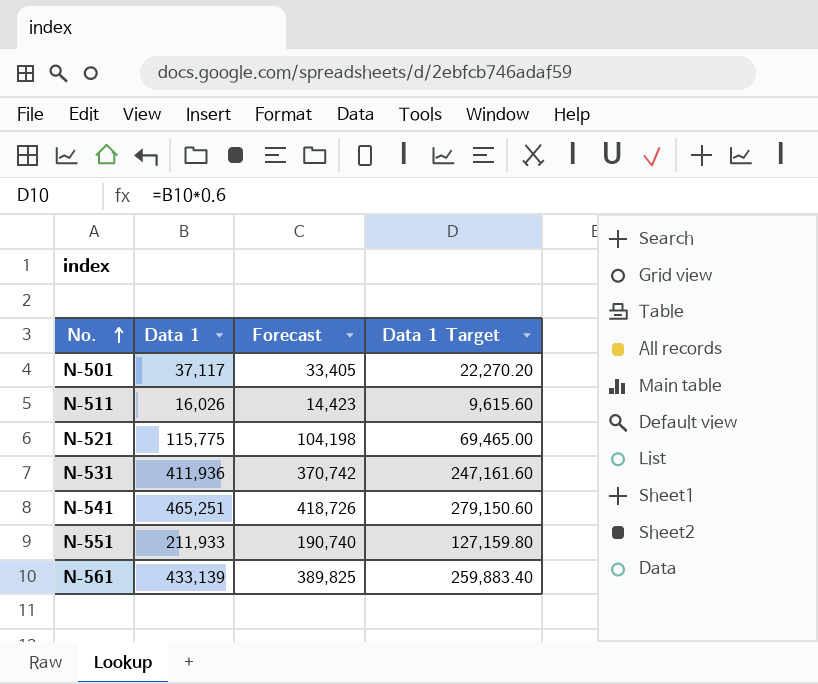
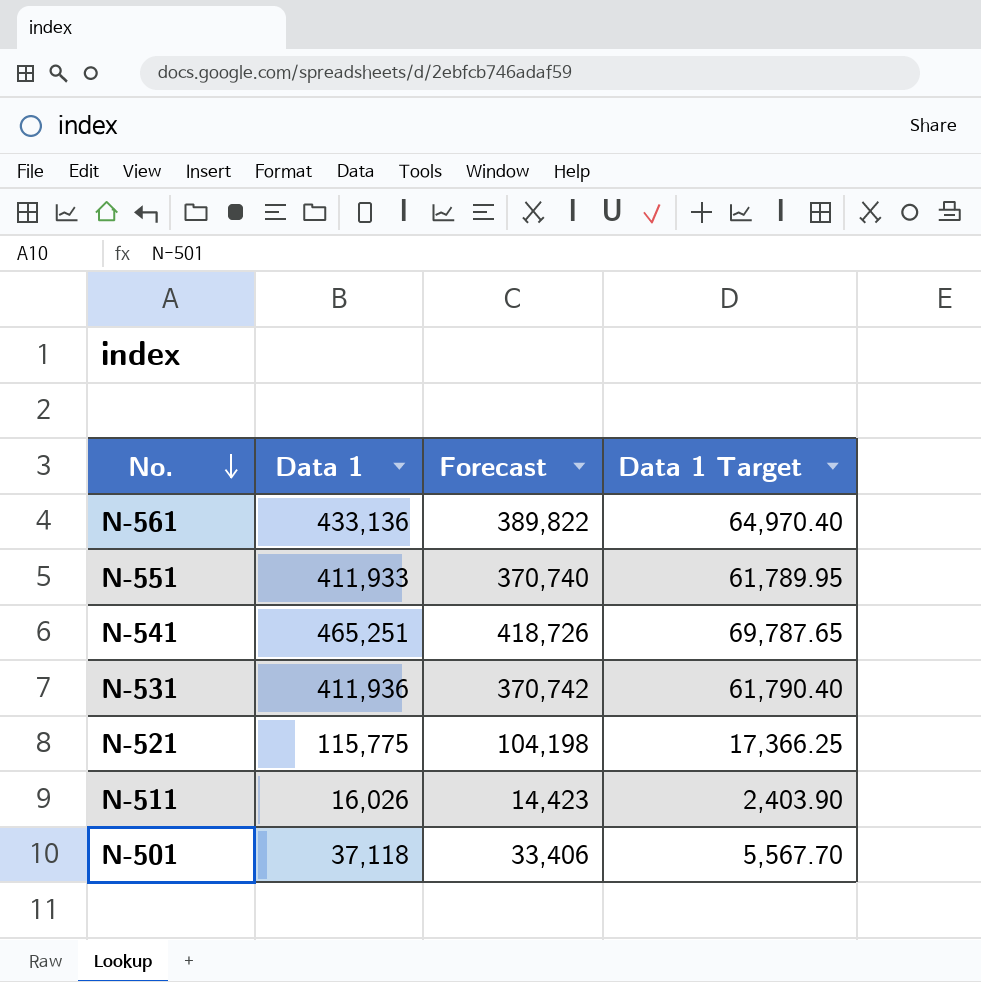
row order: No. ascending -> No. descending
column Data 1 Target | formula: [Data 1] * 0.6 -> [Data 1] * 0.15
N-561 | Data 1: 433,139 -> 433,136
N-561 | Forecast: 389,825 -> 389,822
N-551 | Data 1: 211,933 -> 411,933
N-551 | Forecast: 190,740 -> 370,740
N-501 | Data 1: 37,117 -> 37,118
N-501 | Forecast: 33,405 -> 33,406

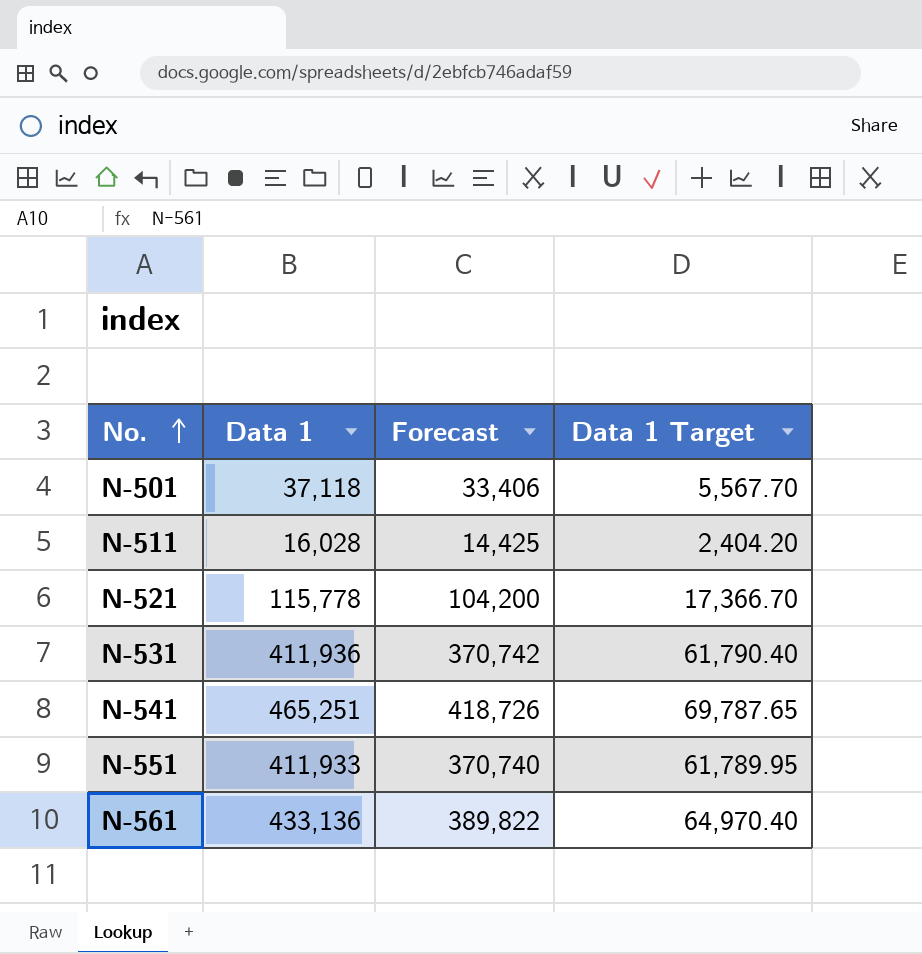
row order: No. descending -> No. ascending
N-511 | Data 1: 16,026 -> 16,028
N-511 | Forecast: 14,423 -> 14,425
N-511 | Data 1 Target: 2,403.90 -> 2,404.20
N-521 | Data 1: 115,775 -> 115,778
N-521 | Forecast: 104,198 -> 104,200
N-521 | Data 1 Target: 17,366.25 -> 17,366.70

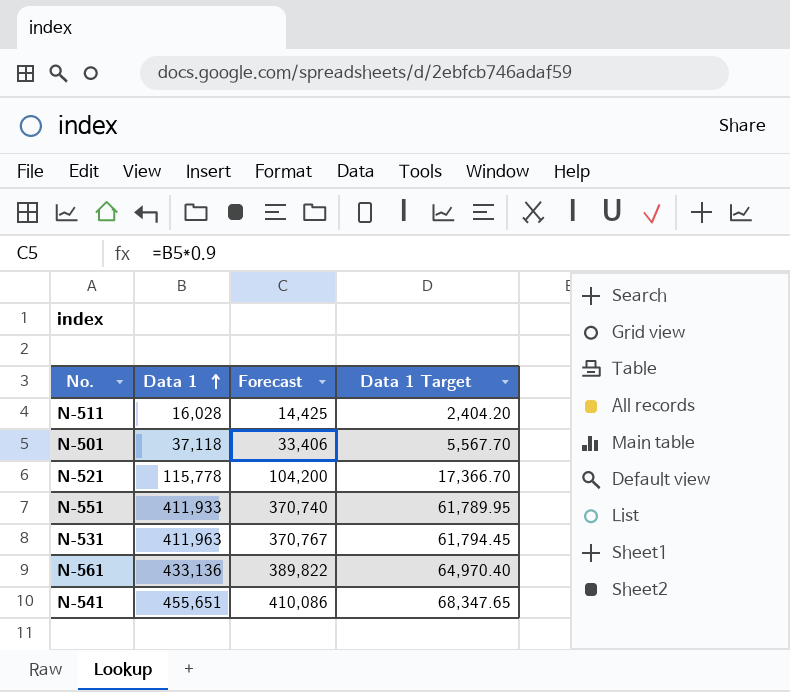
row order: No. ascending -> Data 1 ascending
N-531 | Data 1: 411,936 -> 411,963
N-531 | Forecast: 370,742 -> 370,767
N-531 | Data 1 Target: 61,790.40 -> 61,794.45
N-541 | Data 1: 465,251 -> 455,651
N-541 | Forecast: 418,726 -> 410,086
N-541 | Data 1 Target: 69,787.65 -> 68,347.65

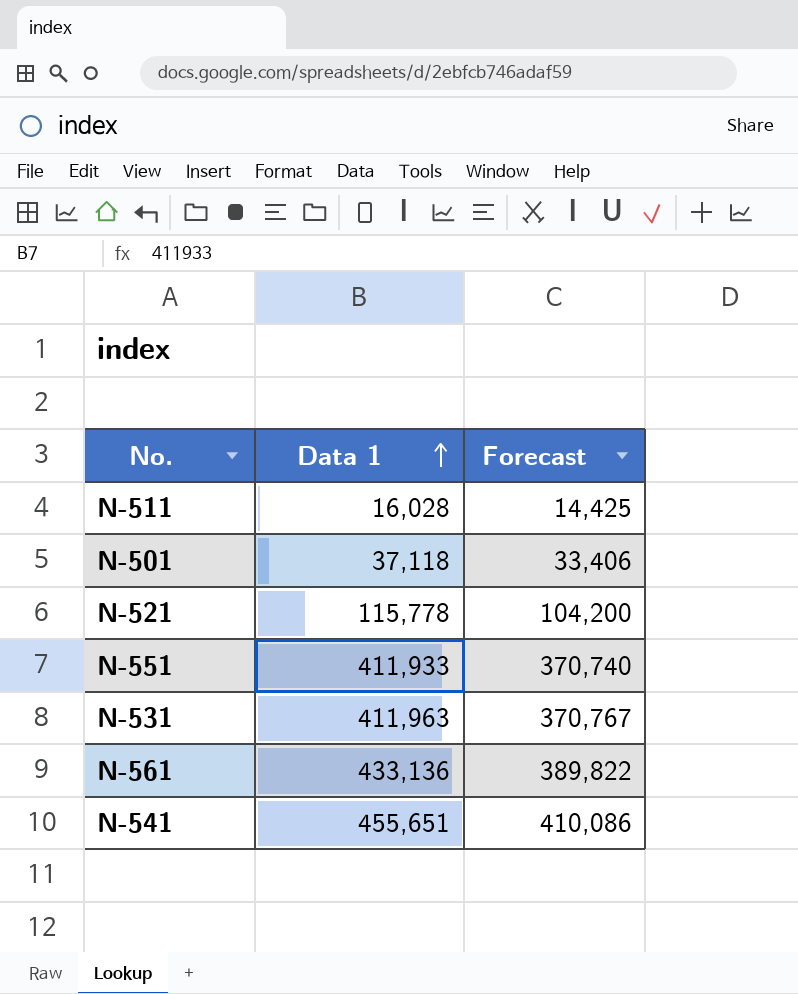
column Data 1 Target | formula: [Data 1] * 0.15 -> none

